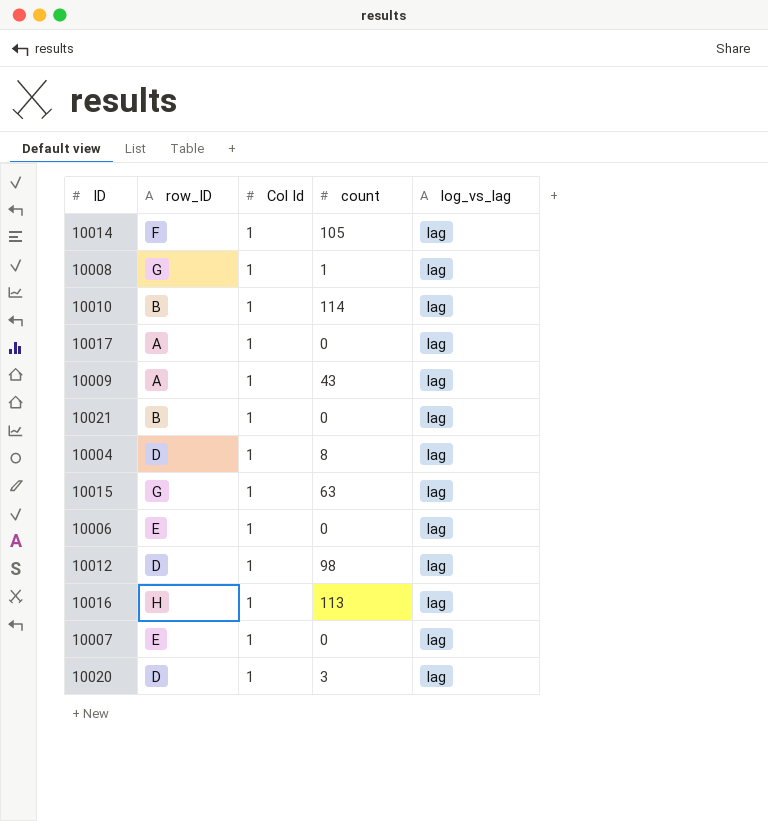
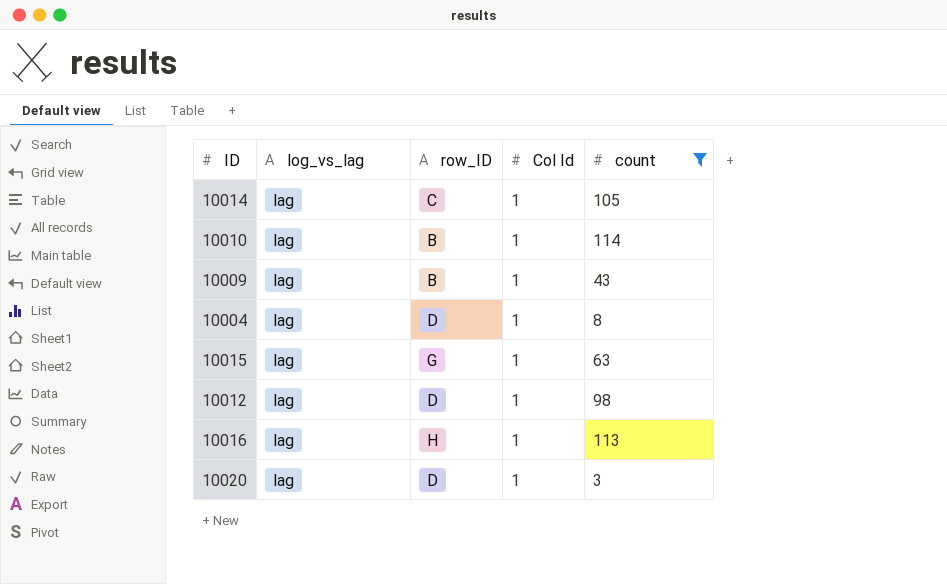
filter: none -> count >= 3
column log_vs_lag | position: 5 -> 2
10014 | row_ID: F -> C
10009 | row_ID: A -> B

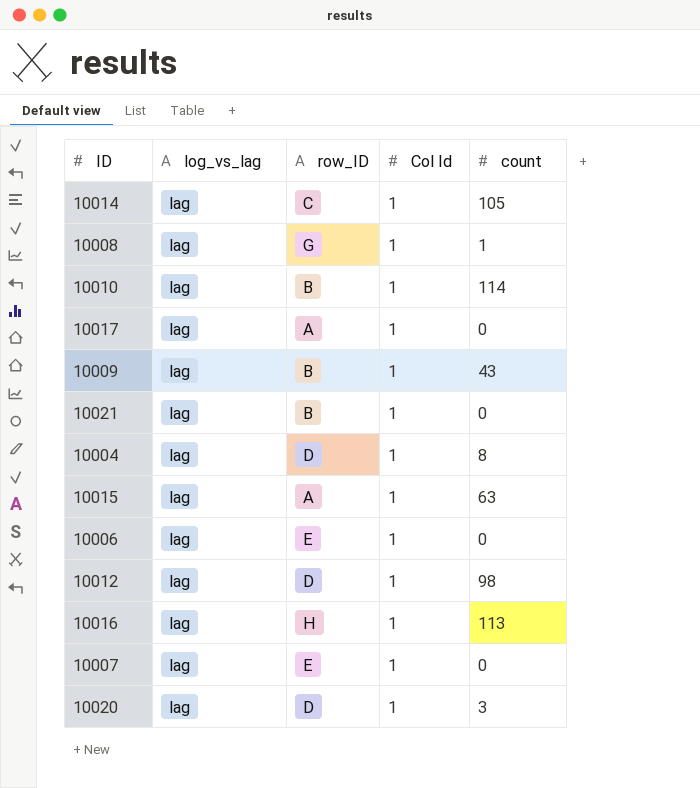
filter: count >= 3 -> none
10015 | row_ID: G -> A

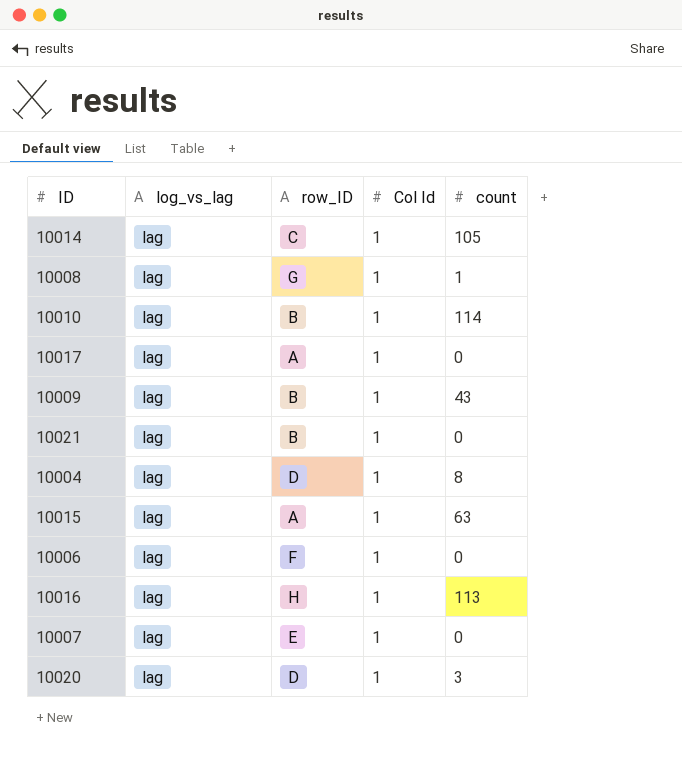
row 10012: lag | D | 1 | 98 -> none
10006 | row_ID: E -> F

